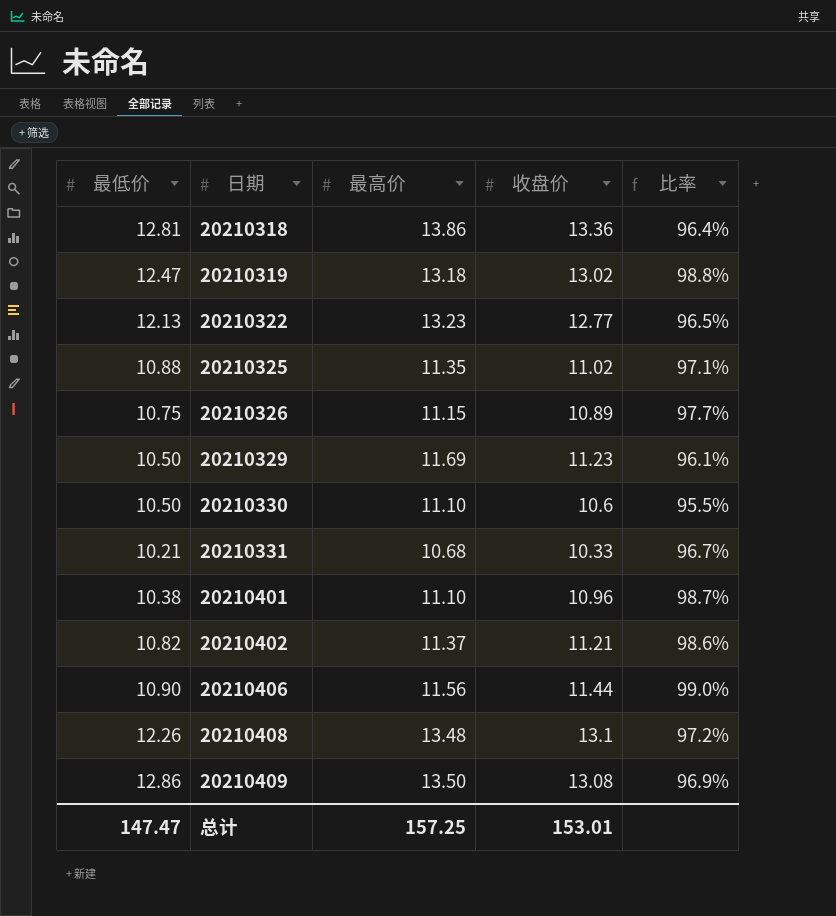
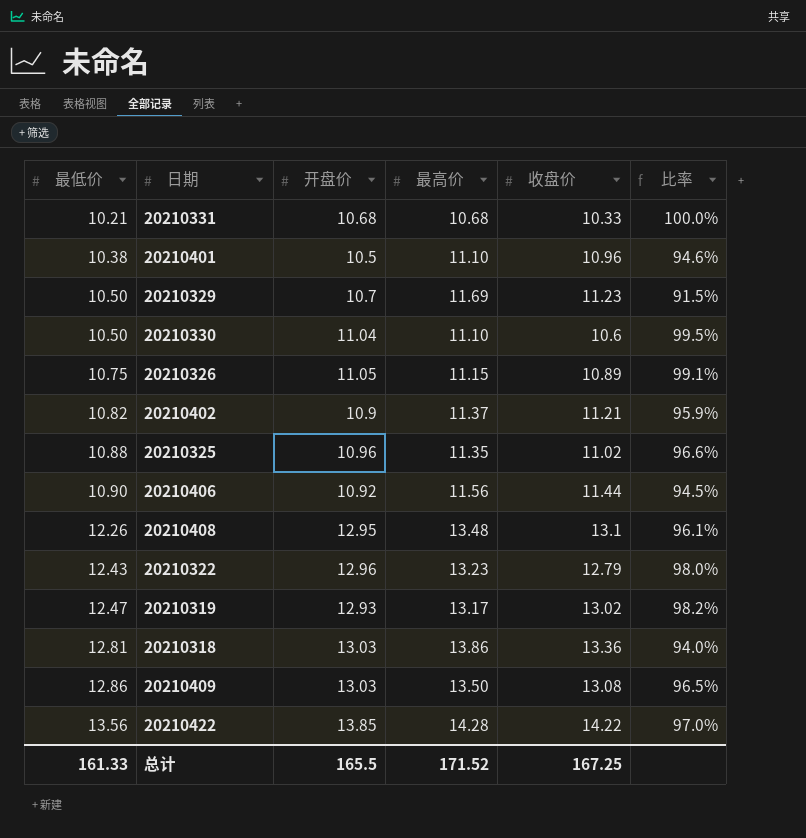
row order: 日期 ascending -> 最低价 ascending
column 开盘价 | position: none -> 3
column 比率 | formula: [收盘价] / [最高价] -> [开盘价] / [最高价]
20210322 | 最低价: 12.13 -> 12.43
20210322 | 收盘价: 12.77 -> 12.79
20210319 | 最高价: 13.18 -> 13.17
row 20210422: none -> 13.56 | 13.85 | 14.28 | 14.22 | 97.0%
总计 | 最低价: 147.47 -> 161.33
总计 | 最高价: 157.25 -> 171.52
总计 | 收盘价: 153.01 -> 167.25

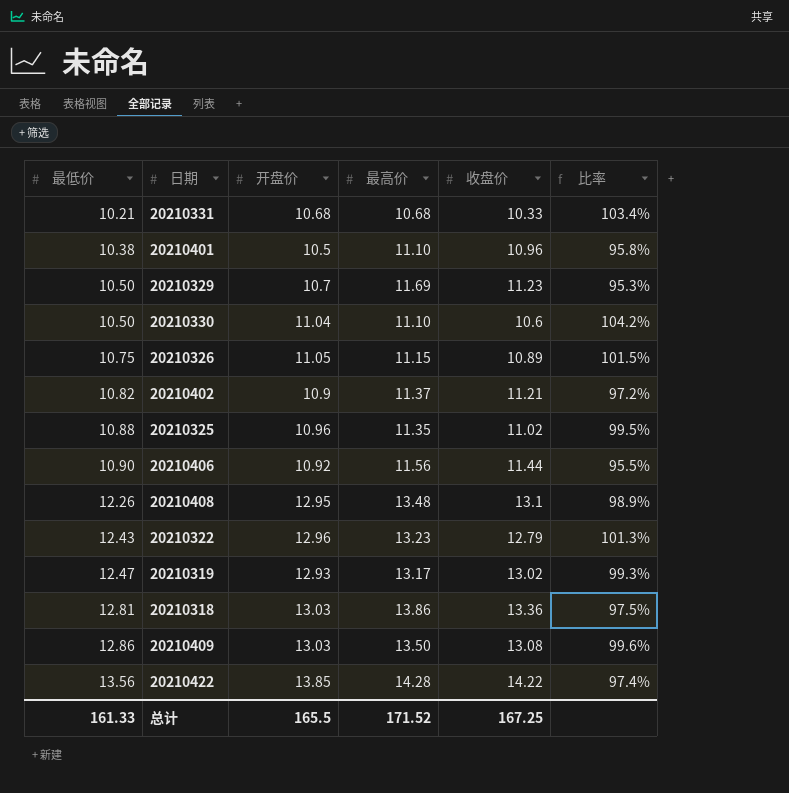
column 比率 | formula: [开盘价] / [最高价] -> [开盘价] / [收盘价]

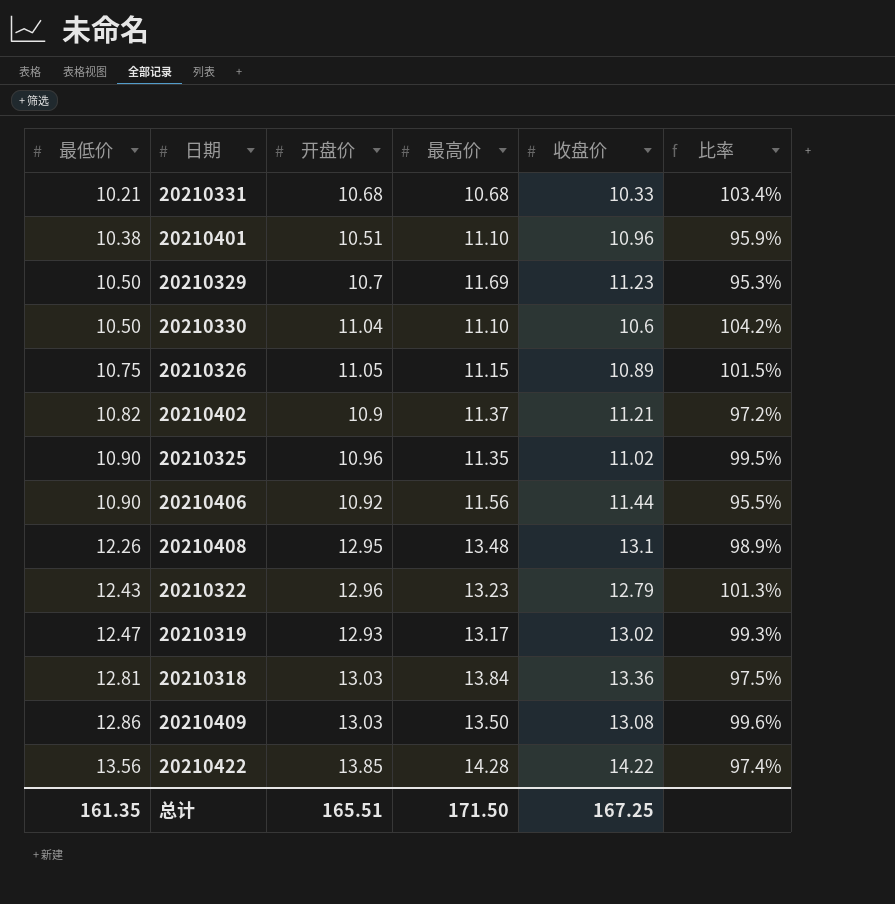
20210401 | 开盘价: 10.5 -> 10.51
20210401 | 比率: 95.8% -> 95.9%
20210325 | 最低价: 10.88 -> 10.90
20210318 | 最高价: 13.86 -> 13.84
总计 | 最低价: 161.33 -> 161.35
总计 | 开盘价: 165.5 -> 165.51
总计 | 最高价: 171.52 -> 171.50

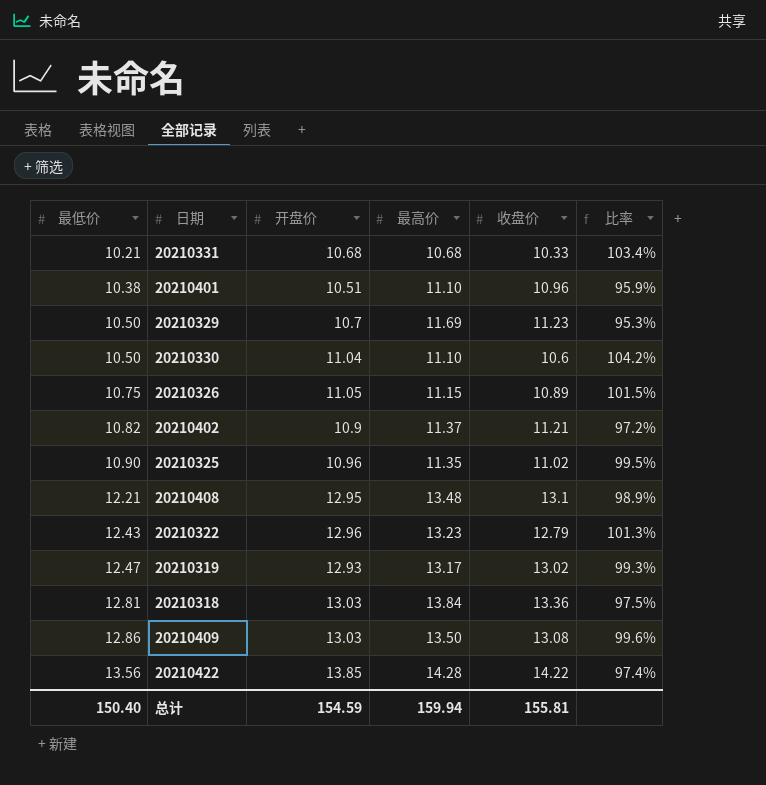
row 20210406: 10.90 | 10.92 | 11.56 | 11.44 | 95.5% -> none
20210408 | 最低价: 12.26 -> 12.21
总计 | 最低价: 161.35 -> 150.40
总计 | 开盘价: 165.51 -> 154.59
总计 | 最高价: 171.50 -> 159.94
总计 | 收盘价: 167.25 -> 155.81

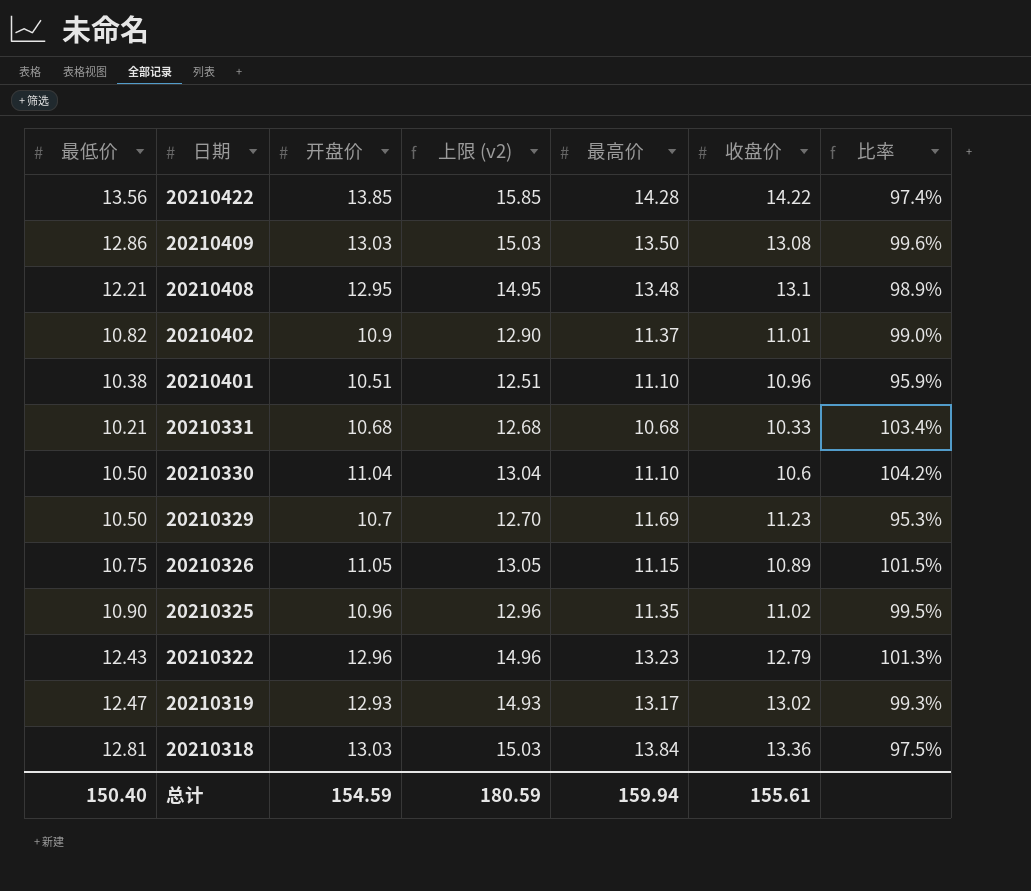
row order: 最低价 ascending -> 日期 descending
column 上限 (v2) | formula: none -> [开盘价] + 2
20210402 | 收盘价: 11.21 -> 11.01
20210402 | 比率: 97.2% -> 99.0%
总计 | 收盘价: 155.81 -> 155.61

